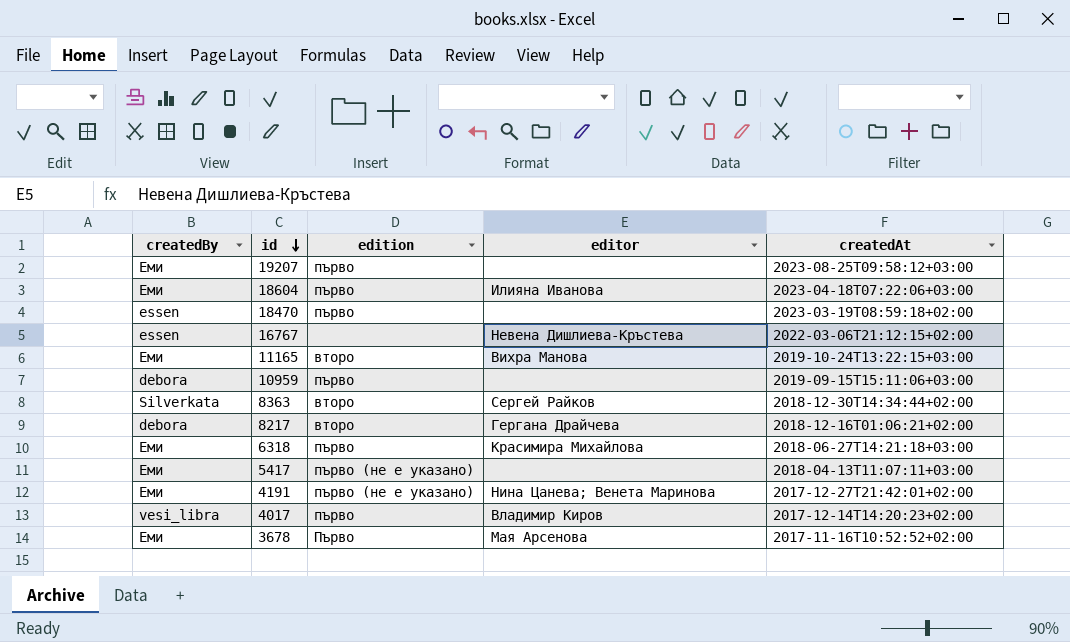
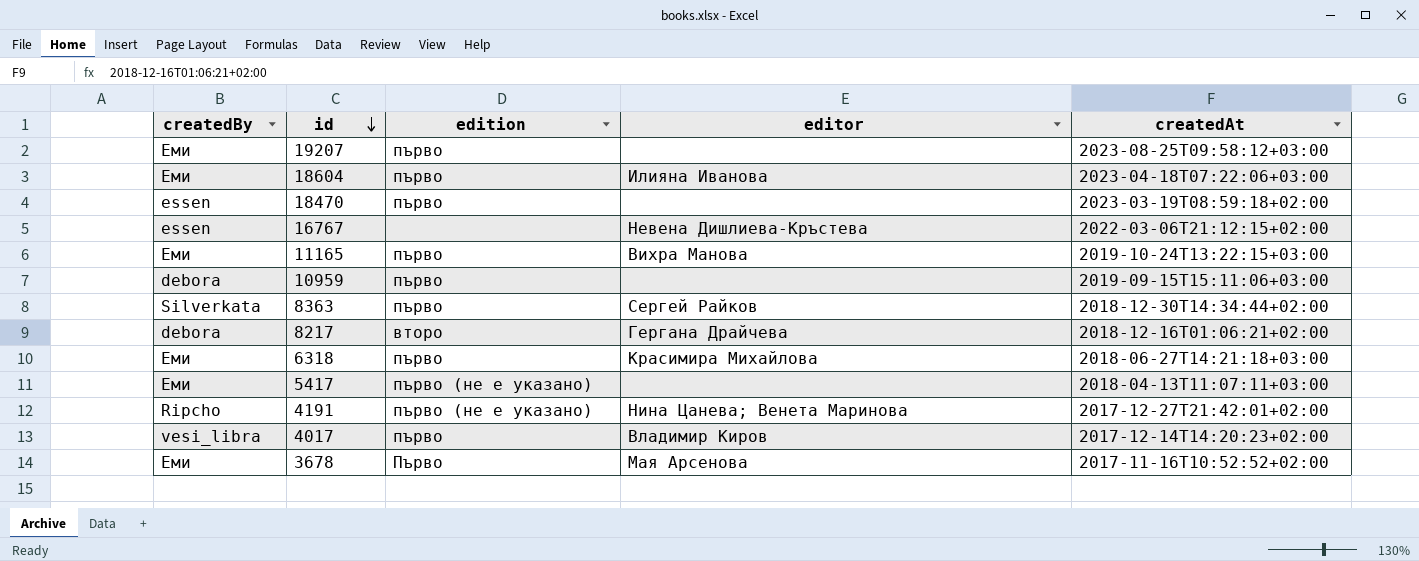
11165 | edition: второ -> първо
8363 | edition: второ -> първо
4191 | createdBy: Еми -> Ripcho

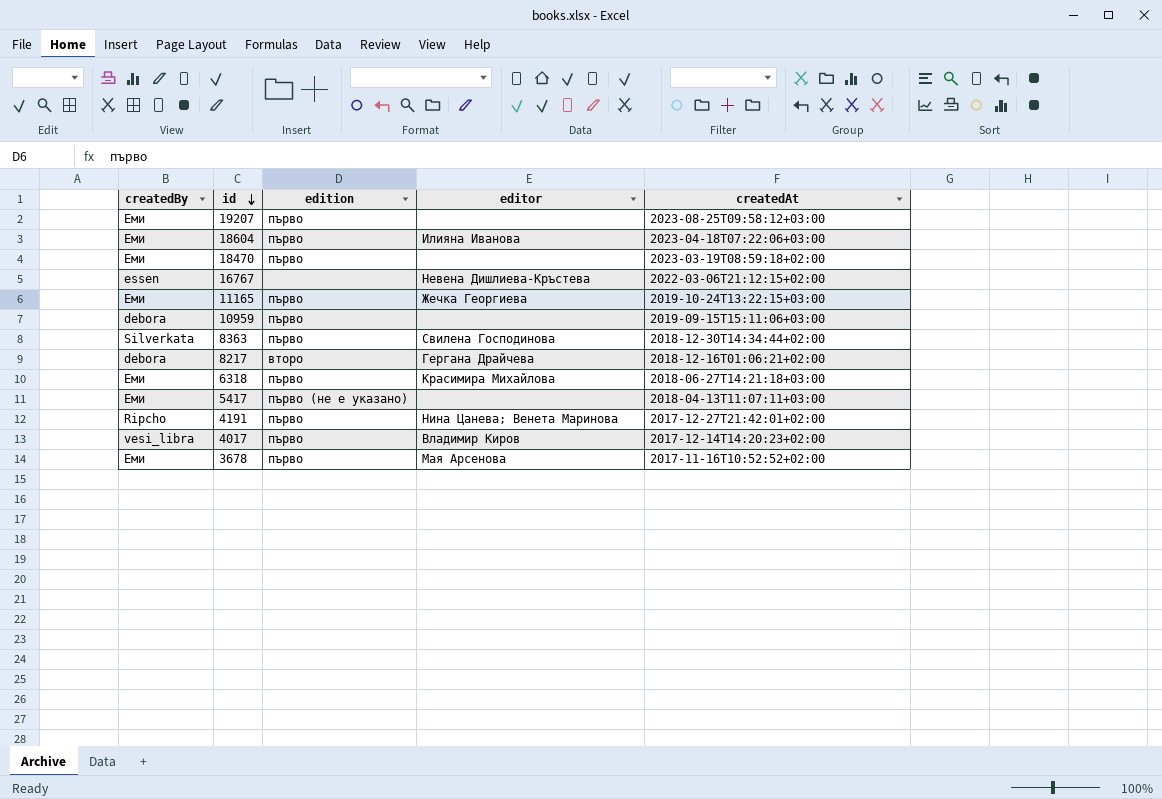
18470 | createdBy: essen -> Еми
11165 | editor: Вихра Манова -> Жечка Георгиева
8363 | editor: Сергей Райков -> Свилена Господинова
4191 | edition: първо (не е указано) -> първо
3678 | edition: Първо -> първо

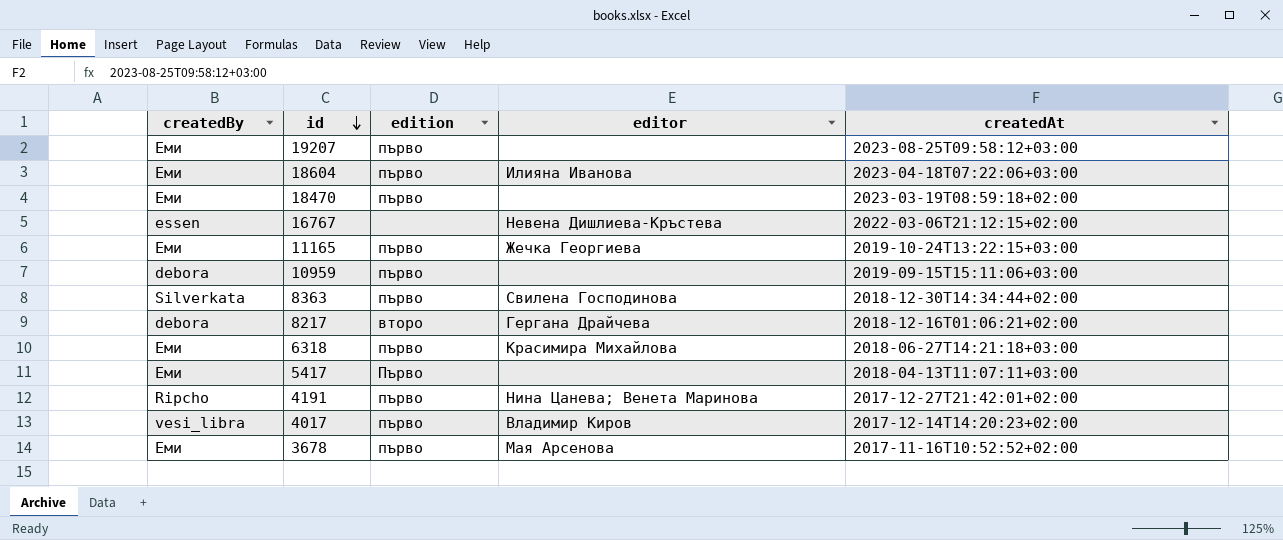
5417 | edition: първо (не е указано) -> Първо

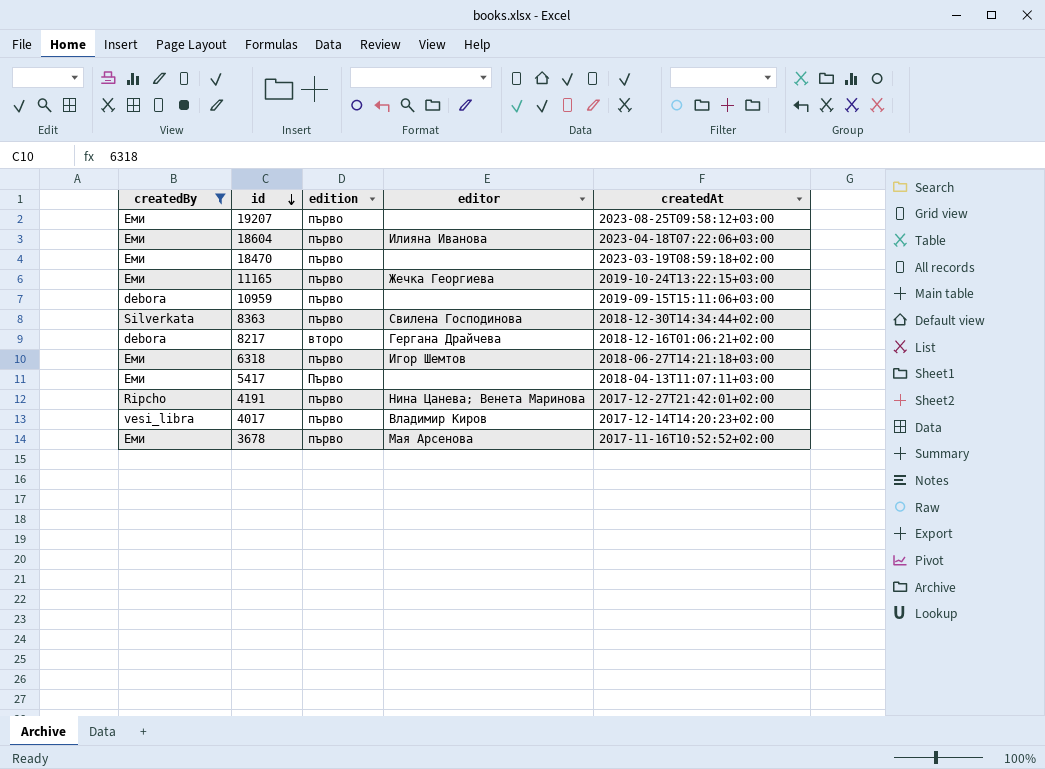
filter: none -> createdBy != essen
6318 | editor: Красимира Михайлова -> Игор Шемтов

